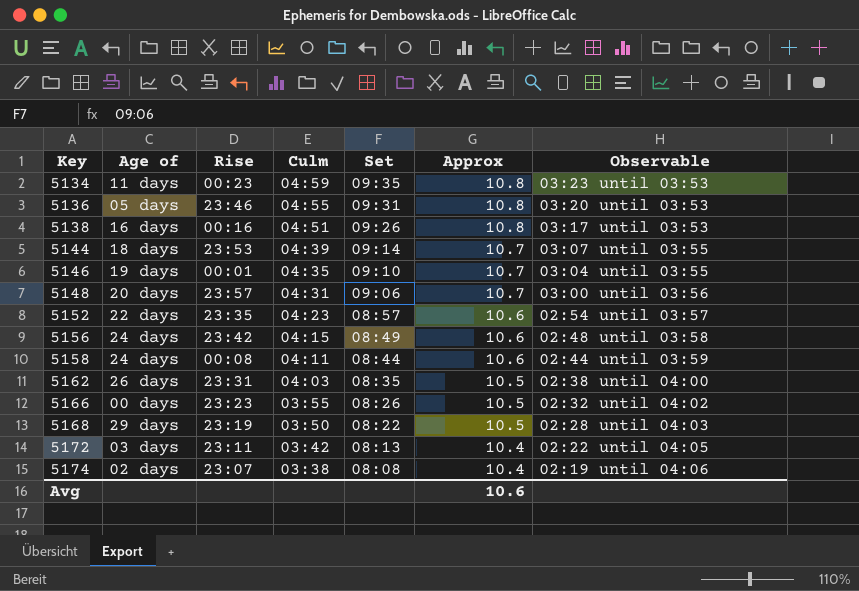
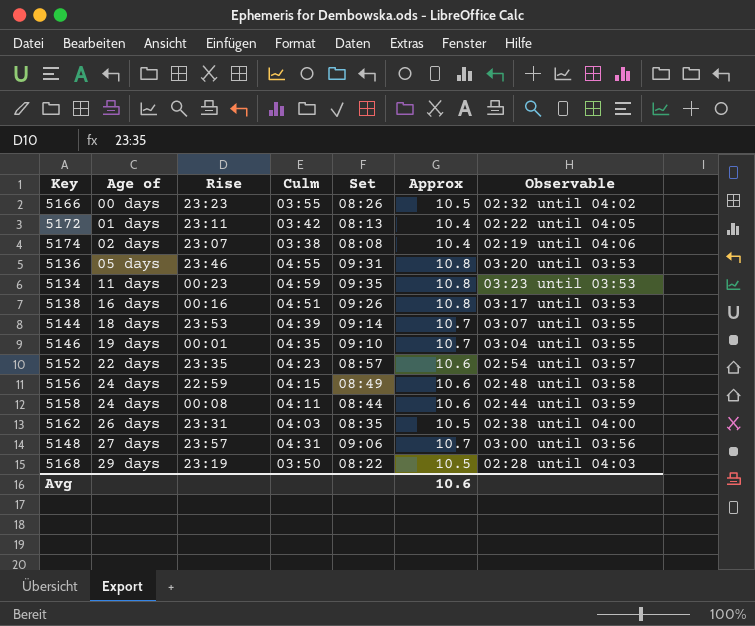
row order: Key ascending -> Age of ascending
5172 | Age of: 03 days -> 01 days
5156 | Rise: 23:42 -> 22:59
5148 | Age of: 20 days -> 27 days

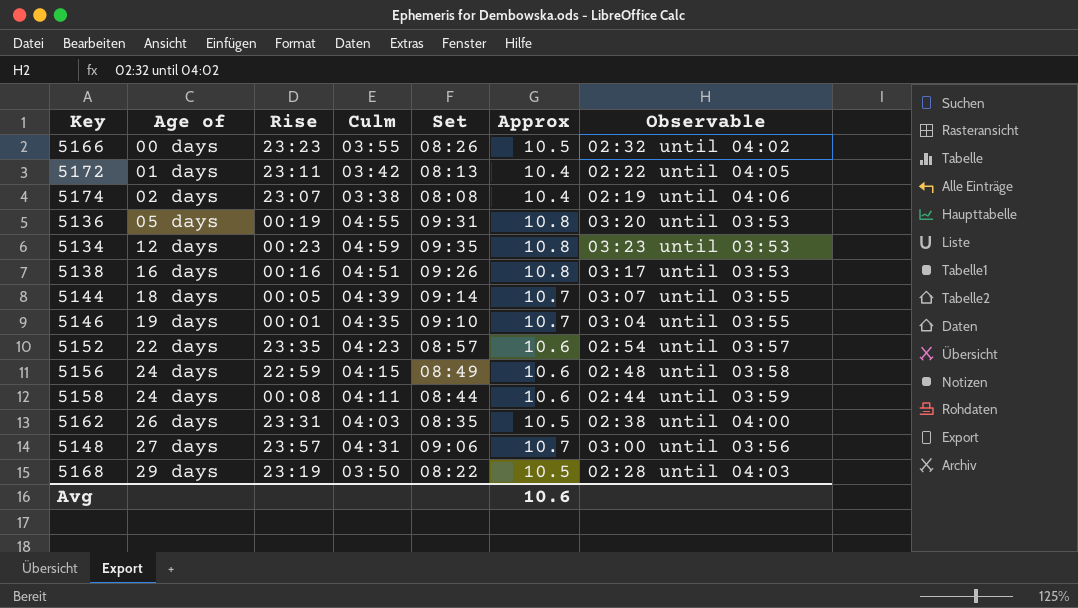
5136 | Rise: 23:46 -> 00:19
5134 | Age of: 11 days -> 12 days
5144 | Rise: 23:53 -> 00:05

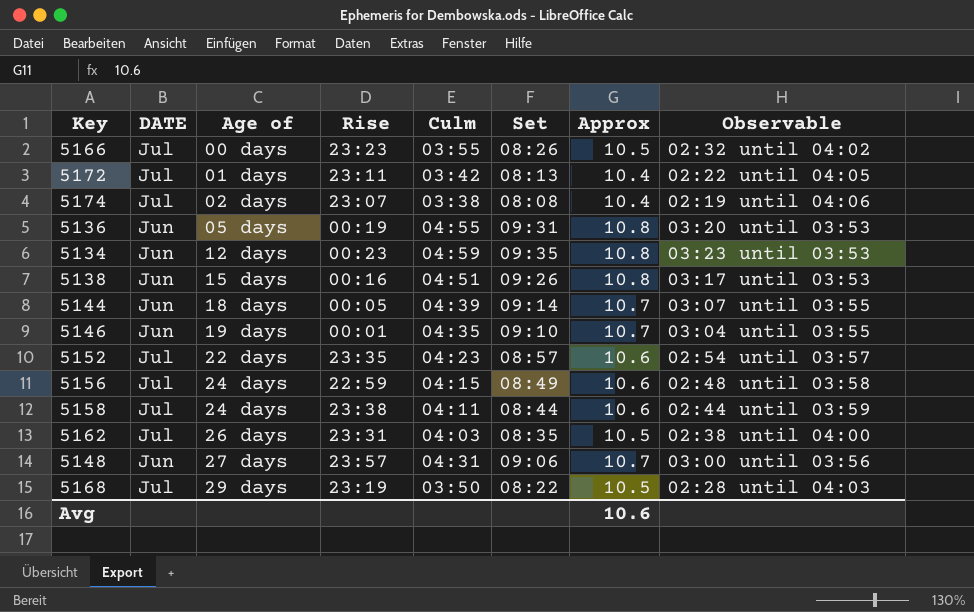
column DATE | position: none -> 2
5138 | Age of: 16 days -> 15 days
5158 | Rise: 00:08 -> 23:38

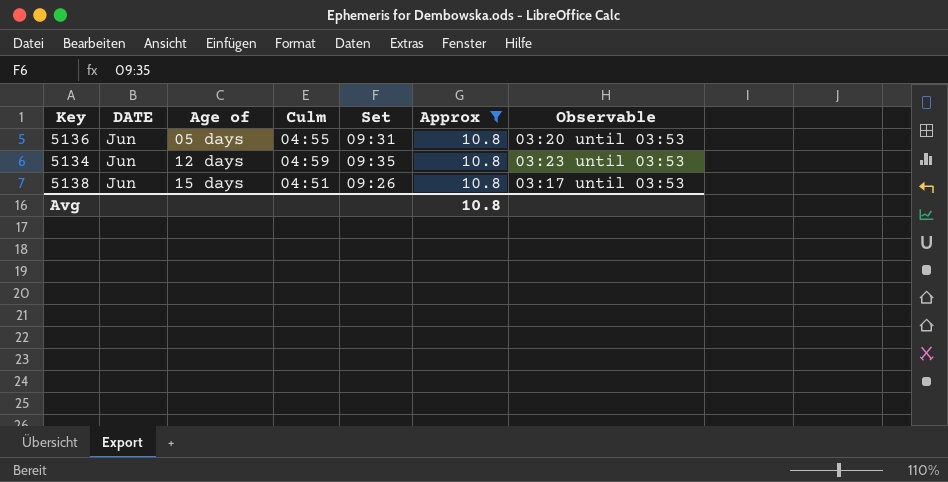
filter: none -> Approx = 10.8
column Rise | position: 4 -> none
Avg | Approx: 10.6 -> 10.8

